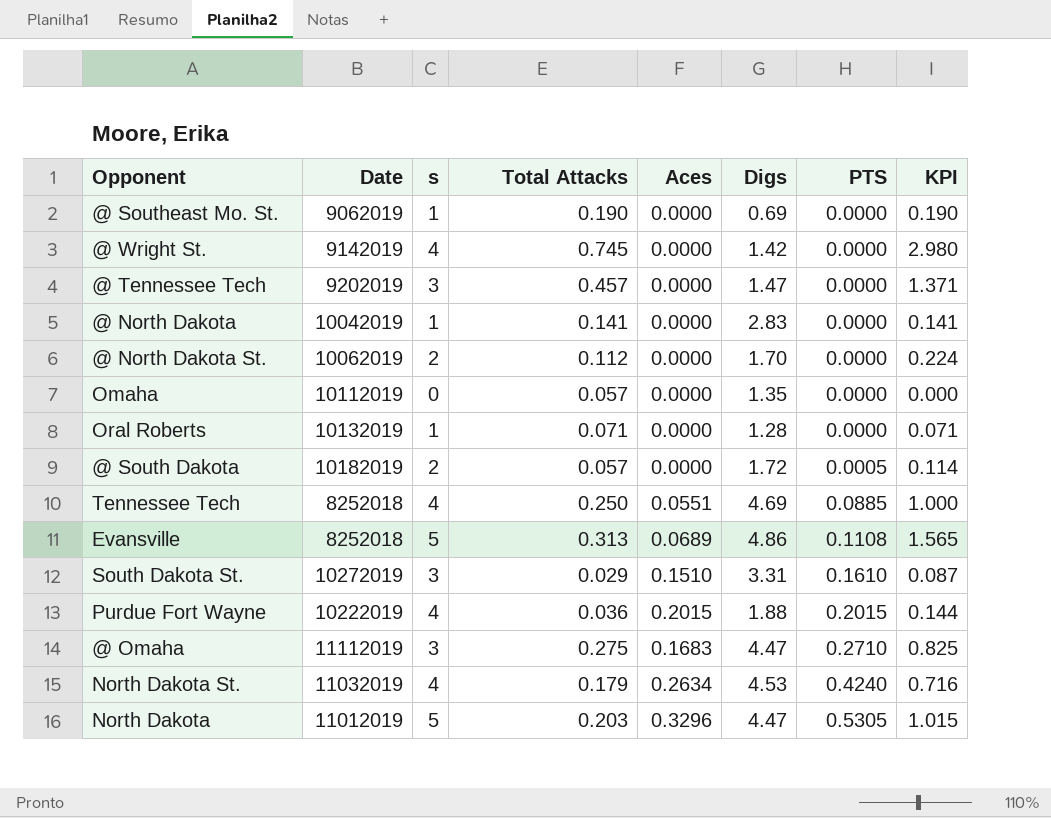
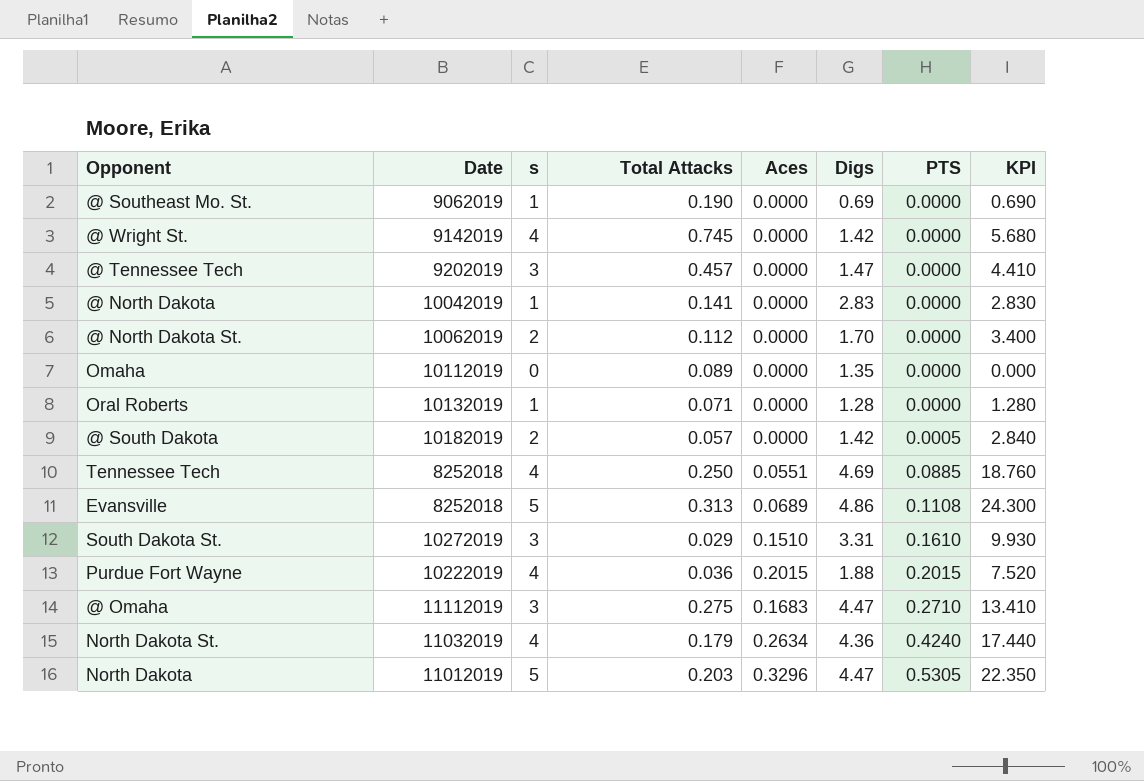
column KPI | formula: [s] * [Total Attacks] -> [s] * [Digs]
Omaha | Total Attacks: 0.057 -> 0.089
@ South Dakota | Digs: 1.72 -> 1.42
North Dakota St. | Digs: 4.53 -> 4.36

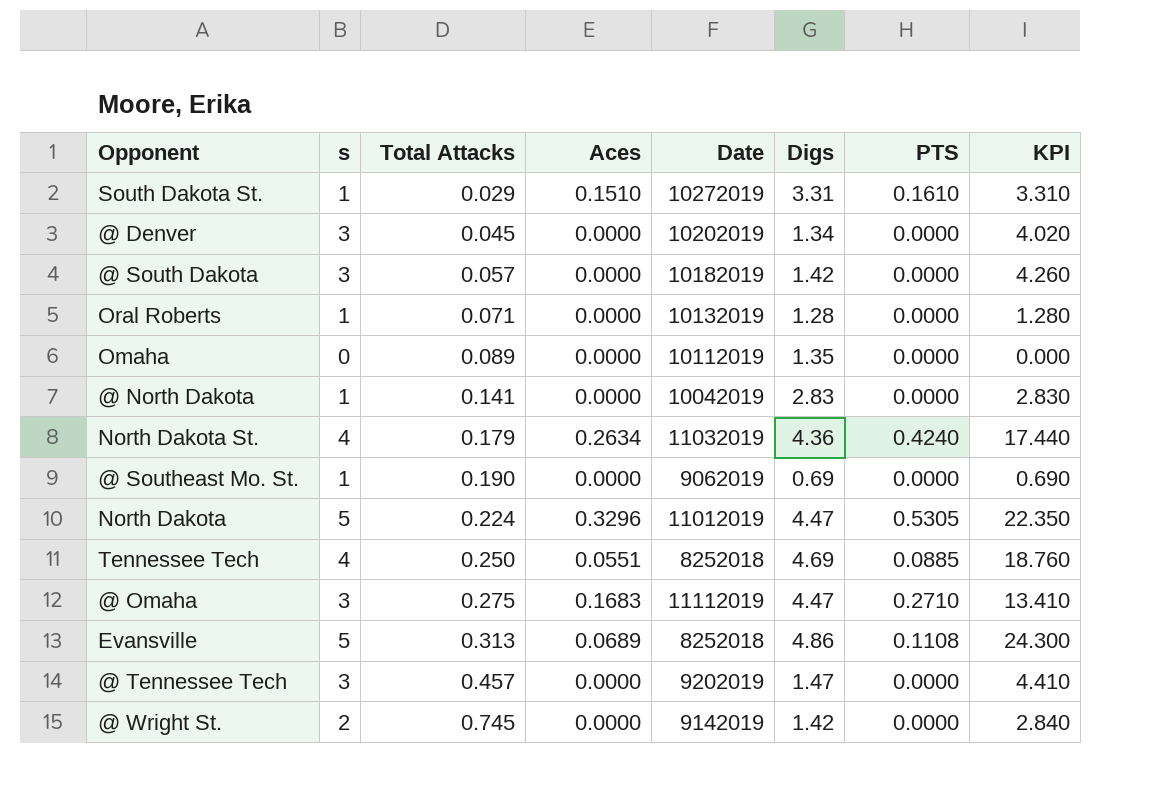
row order: PTS ascending -> Total Attacks ascending
column Date | position: 2 -> 5
row @ North Dakota St.: 10062019 | 2 | 0.112 | 0.0000 | 1.70 | 0.0000 | 3.400 -> none
row Purdue Fort Wayne: 10222019 | 4 | 0.036 | 0.2015 | 1.88 | 0.2015 | 7.520 -> none
South Dakota St. | s: 3 -> 1
South Dakota St. | KPI: 9.930 -> 3.310
row @ Denver: none -> 3 | 0.045 | 0.0000 | 10202019 | 1.34 | 0.0000 | 4.020
@ South Dakota | s: 2 -> 3
@ South Dakota | PTS: 0.0005 -> 0.0000
@ South Dakota | KPI: 2.840 -> 4.260
North Dakota | Total Attacks: 0.203 -> 0.224
@ Wright St. | s: 4 -> 2
@ Wright St. | KPI: 5.680 -> 2.840

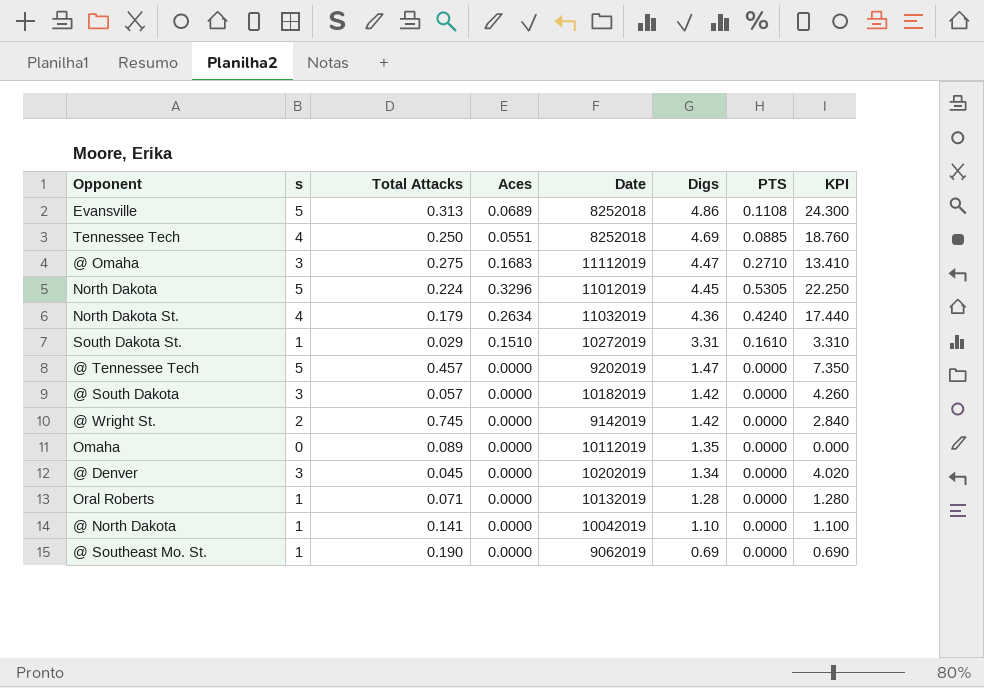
row order: Total Attacks ascending -> Digs descending
North Dakota | Digs: 4.47 -> 4.45
North Dakota | KPI: 22.350 -> 22.250
@ Tennessee Tech | s: 3 -> 5
@ Tennessee Tech | KPI: 4.410 -> 7.350
@ North Dakota | Digs: 2.83 -> 1.10
@ North Dakota | KPI: 2.830 -> 1.100

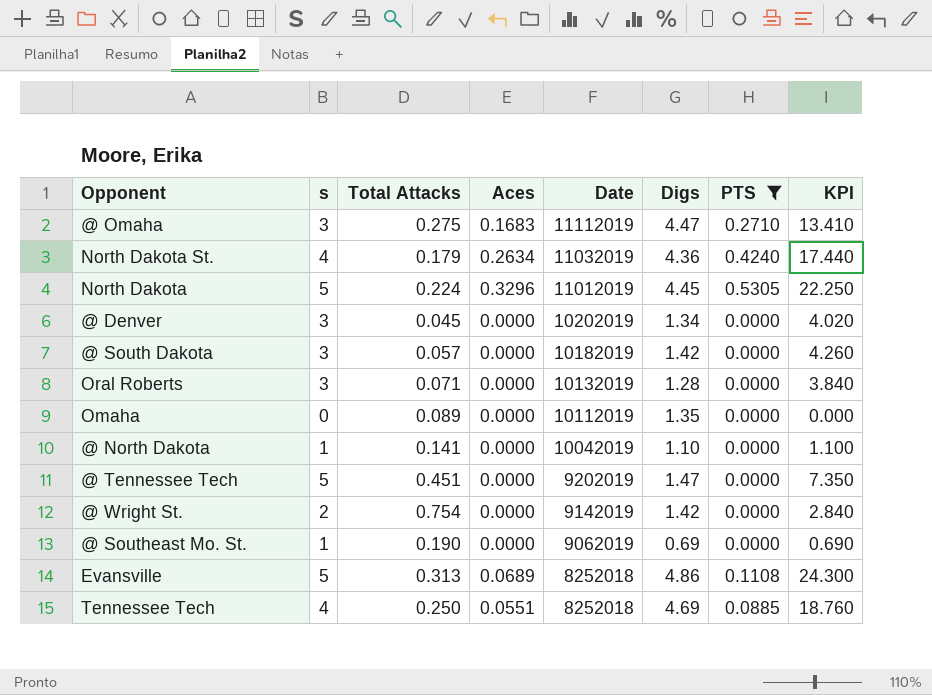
filter: none -> PTS != 0.1610
row order: Digs descending -> Date descending
Oral Roberts | s: 1 -> 3
Oral Roberts | KPI: 1.280 -> 3.840
@ Tennessee Tech | Total Attacks: 0.457 -> 0.451
@ Wright St. | Total Attacks: 0.745 -> 0.754

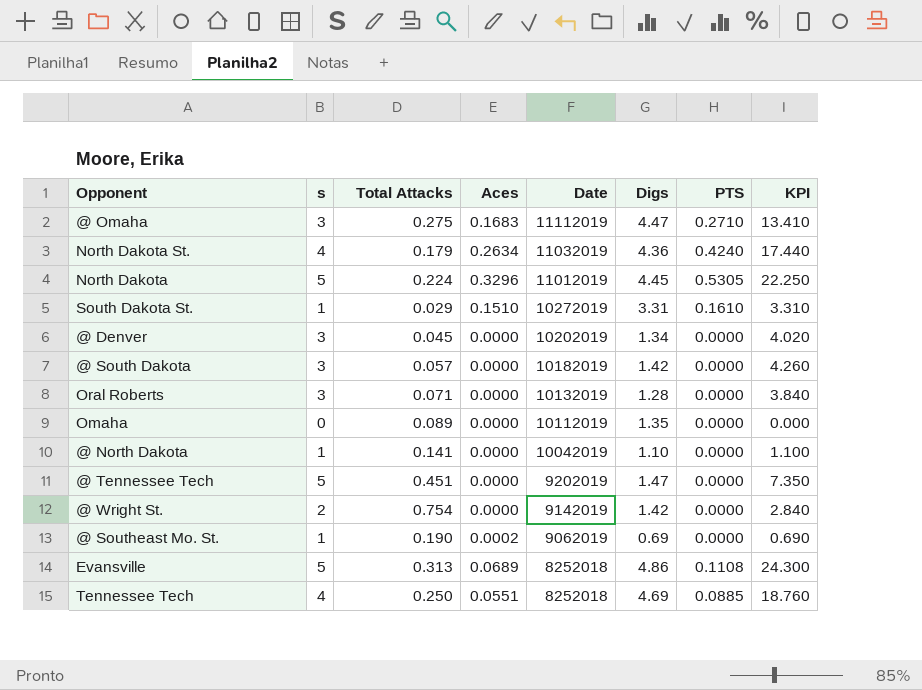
filter: PTS != 0.1610 -> none
@ Southeast Mo. St. | Aces: 0.0000 -> 0.0002

